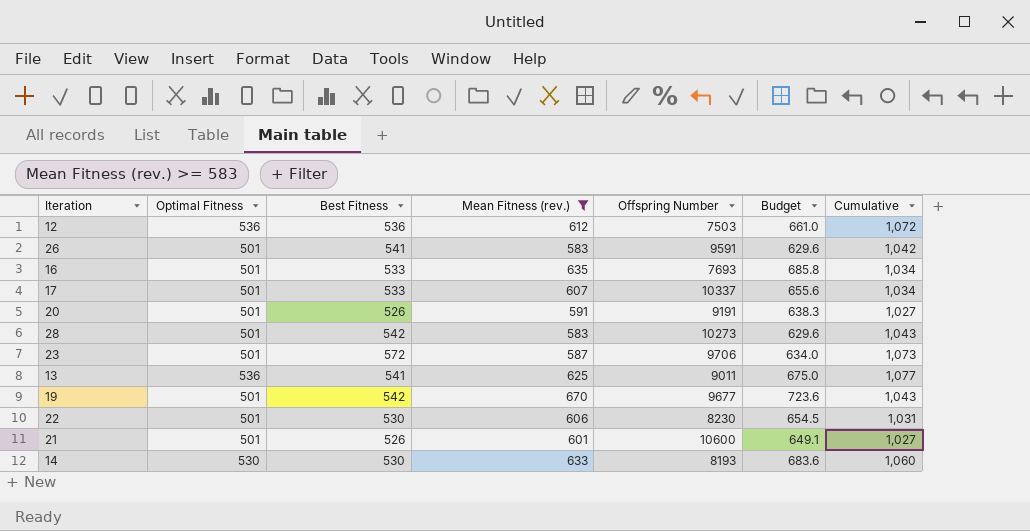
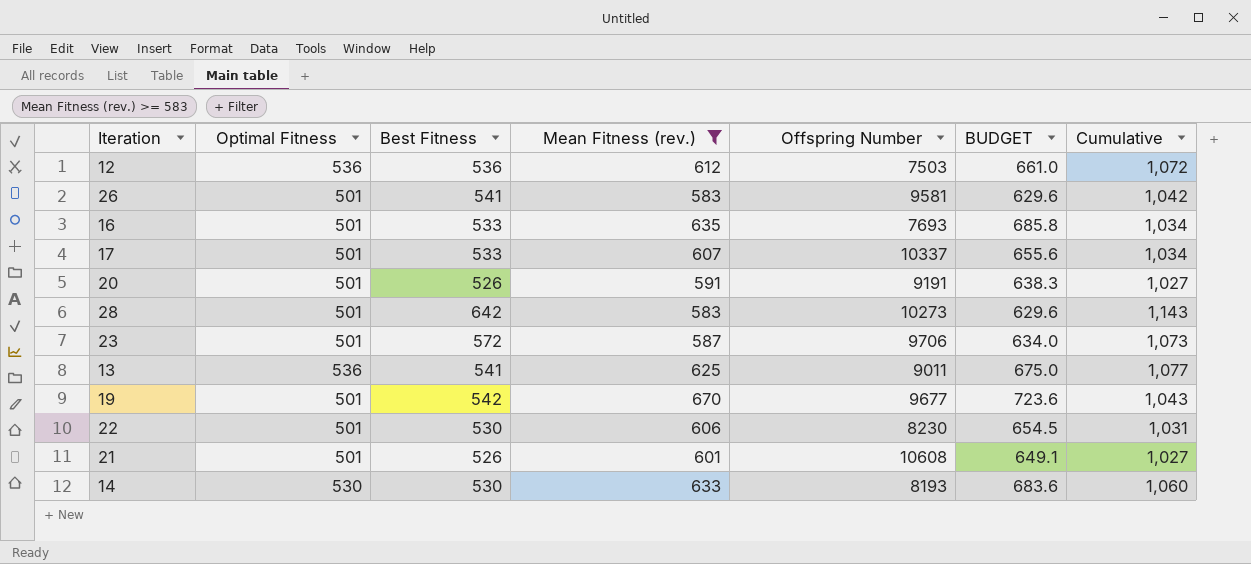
column name: Budget -> BUDGET
26 | Offspring Number: 9591 -> 9581
28 | Best Fitness: 542 -> 642
28 | Cumulative: 1,043 -> 1,143
21 | Offspring Number: 10600 -> 10608

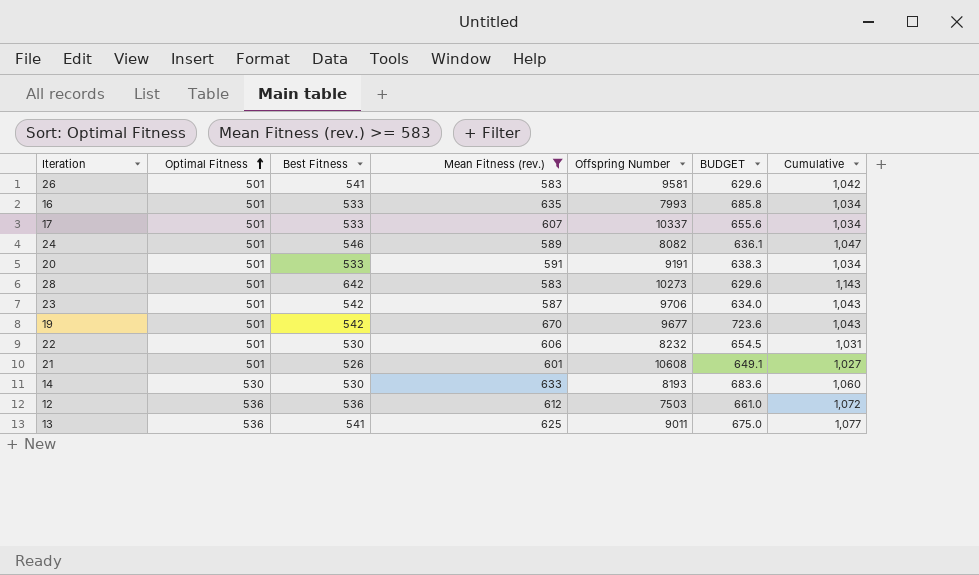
row order: none -> Optimal Fitness ascending
16 | Offspring Number: 7693 -> 7993
row 24: none -> 501 | 546 | 589 | 8082 | 636.1 | 1,047
20 | Best Fitness: 526 -> 533
20 | Cumulative: 1,027 -> 1,034
23 | Best Fitness: 572 -> 542
23 | Cumulative: 1,073 -> 1,043
22 | Offspring Number: 8230 -> 8232

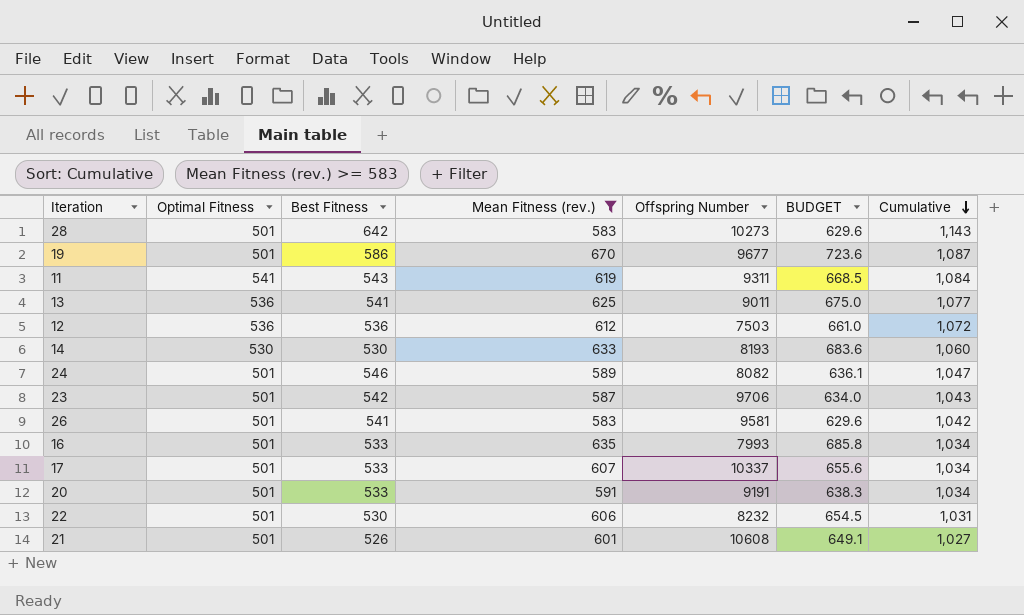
row order: Optimal Fitness ascending -> Cumulative descending
19 | Best Fitness: 542 -> 586
19 | Cumulative: 1,043 -> 1,087
row 11: none -> 541 | 543 | 619 | 9311 | 668.5 | 1,084

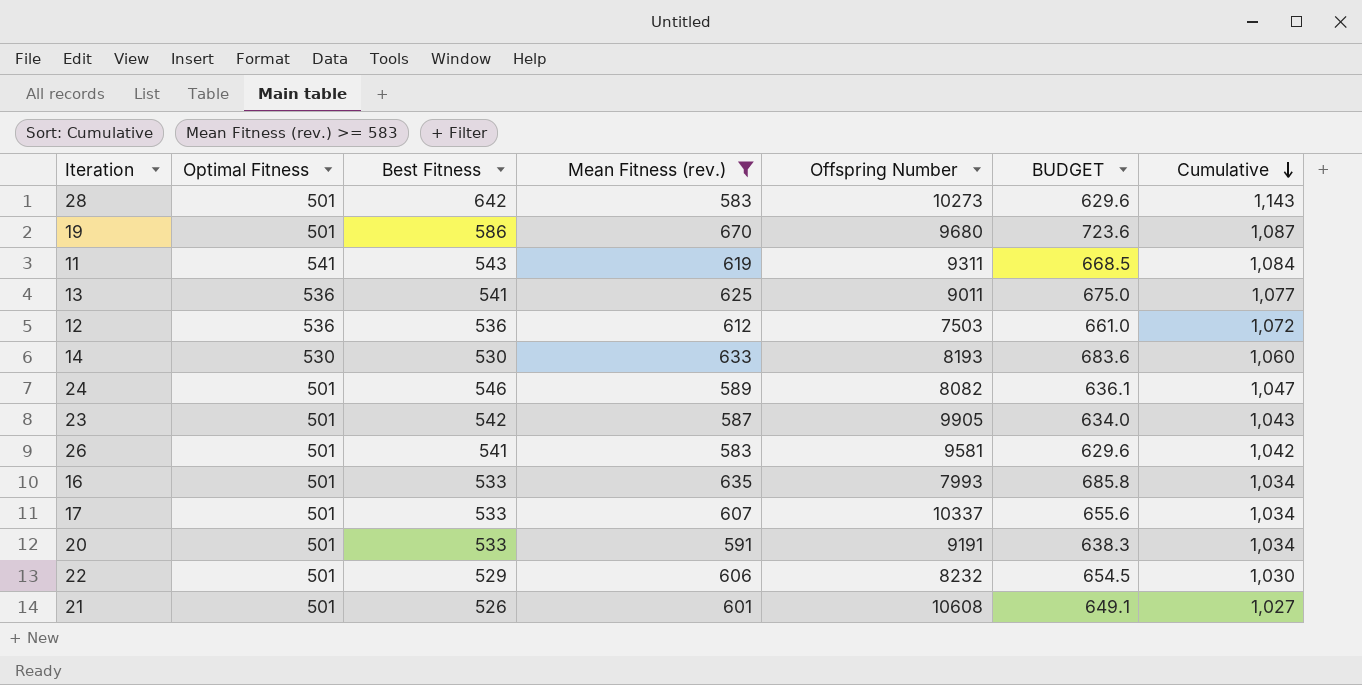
19 | Offspring Number: 9677 -> 9680
23 | Offspring Number: 9706 -> 9905
22 | Best Fitness: 530 -> 529
22 | Cumulative: 1,031 -> 1,030

